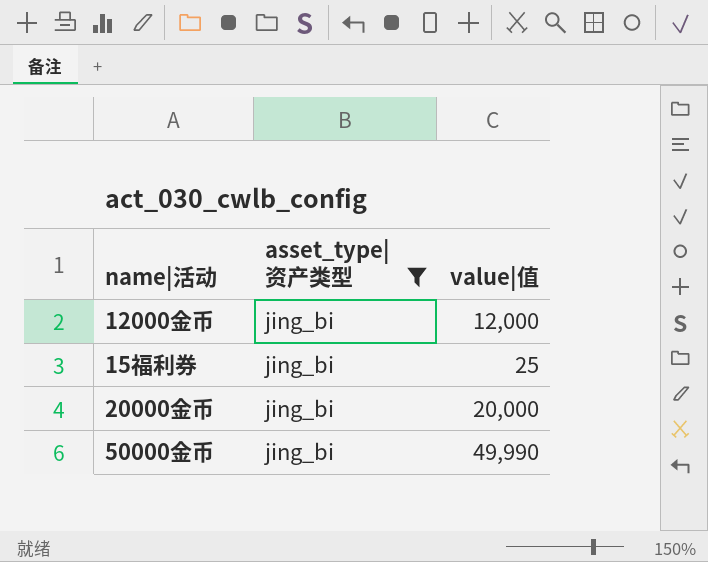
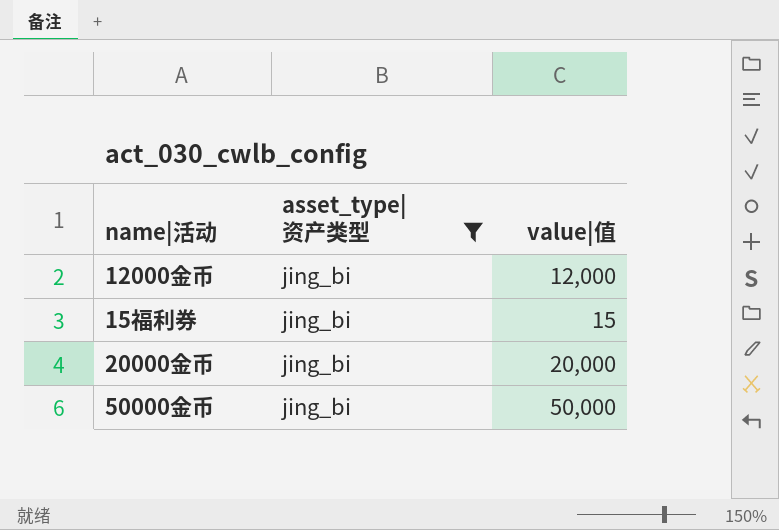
15福利券 | value|值: 25 -> 15
50000金币 | value|值: 49,990 -> 50,000

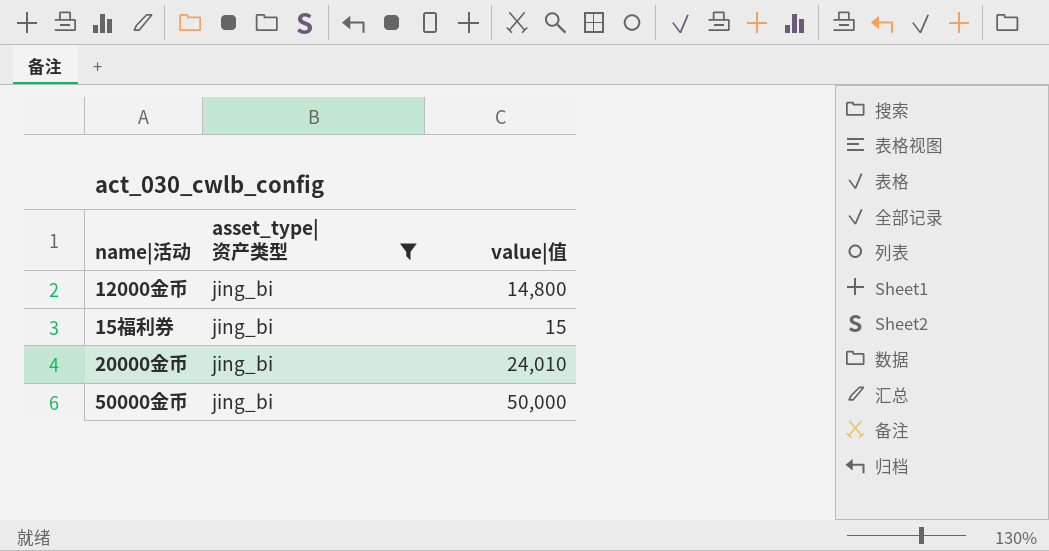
12000金币 | value|值: 12,000 -> 14,800
20000金币 | value|值: 20,000 -> 24,010

